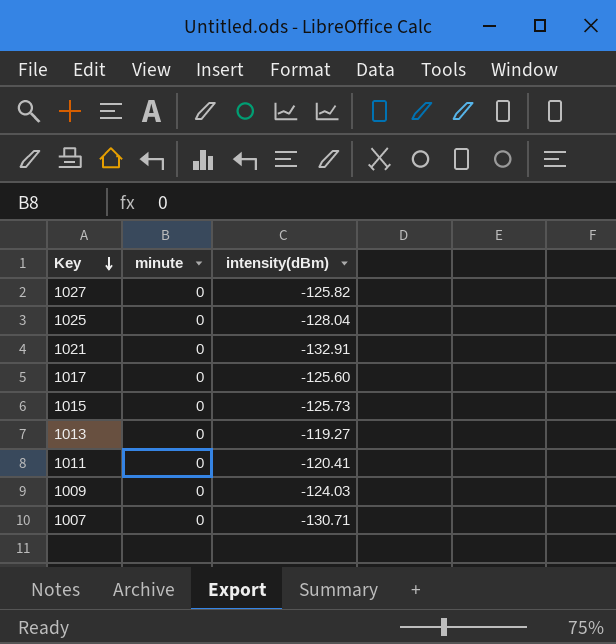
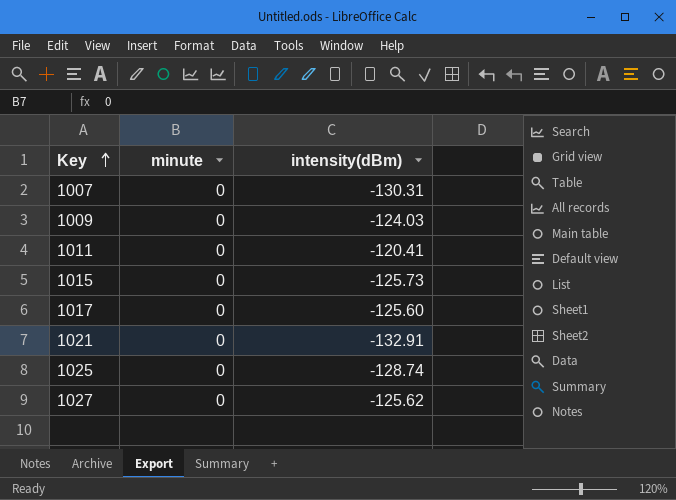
row order: Key descending -> Key ascending
row 1013: 0 | -119.27 -> none
1007 | intensity(dBm): -130.71 -> -130.31
1025 | intensity(dBm): -128.04 -> -128.74
1027 | intensity(dBm): -125.82 -> -125.62

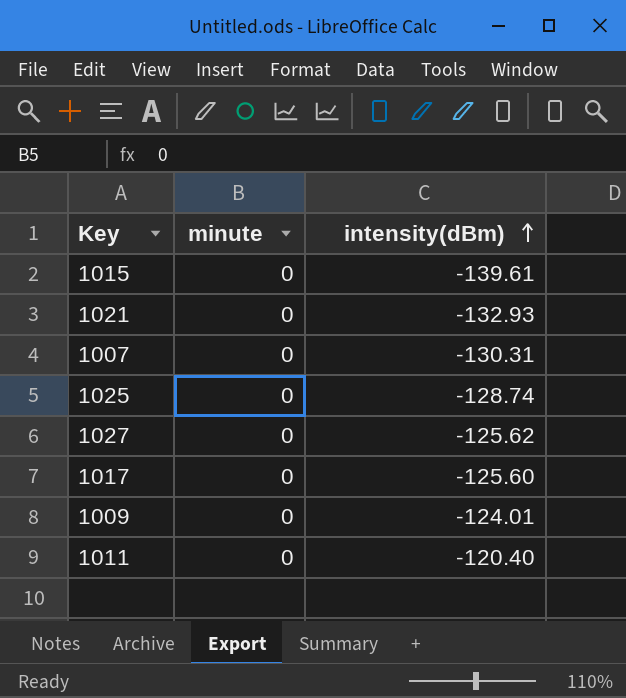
row order: Key ascending -> intensity(dBm) ascending
1015 | intensity(dBm): -125.73 -> -139.61
1021 | intensity(dBm): -132.91 -> -132.93
1009 | intensity(dBm): -124.03 -> -124.01
1011 | intensity(dBm): -120.41 -> -120.40

